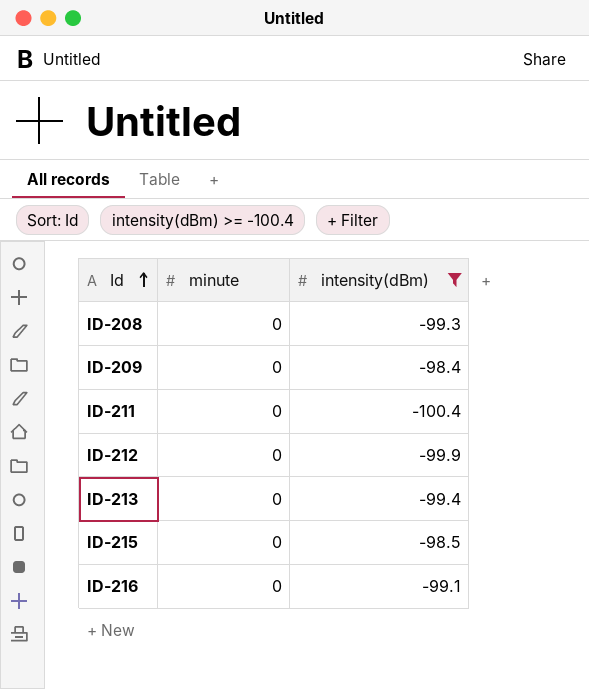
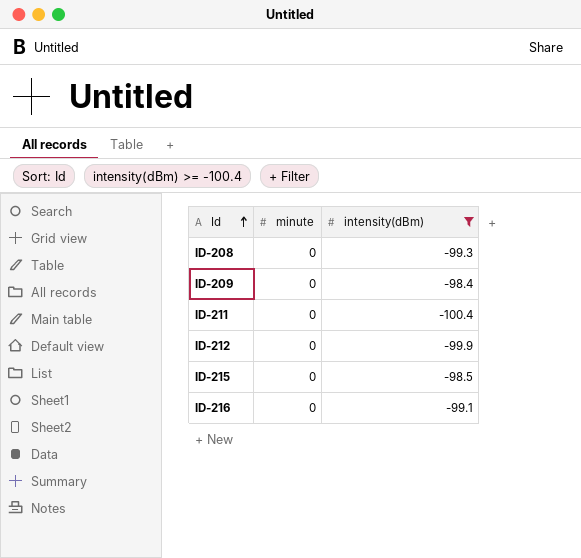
row ID-213: 0 | -99.4 -> none

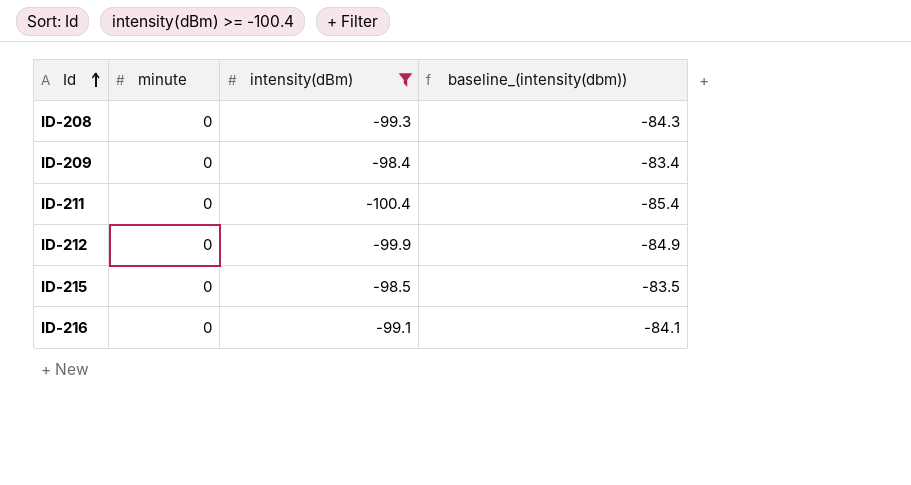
column baseline_(intensity(dbm)) | formula: none -> [intensity(dBm)] + 15

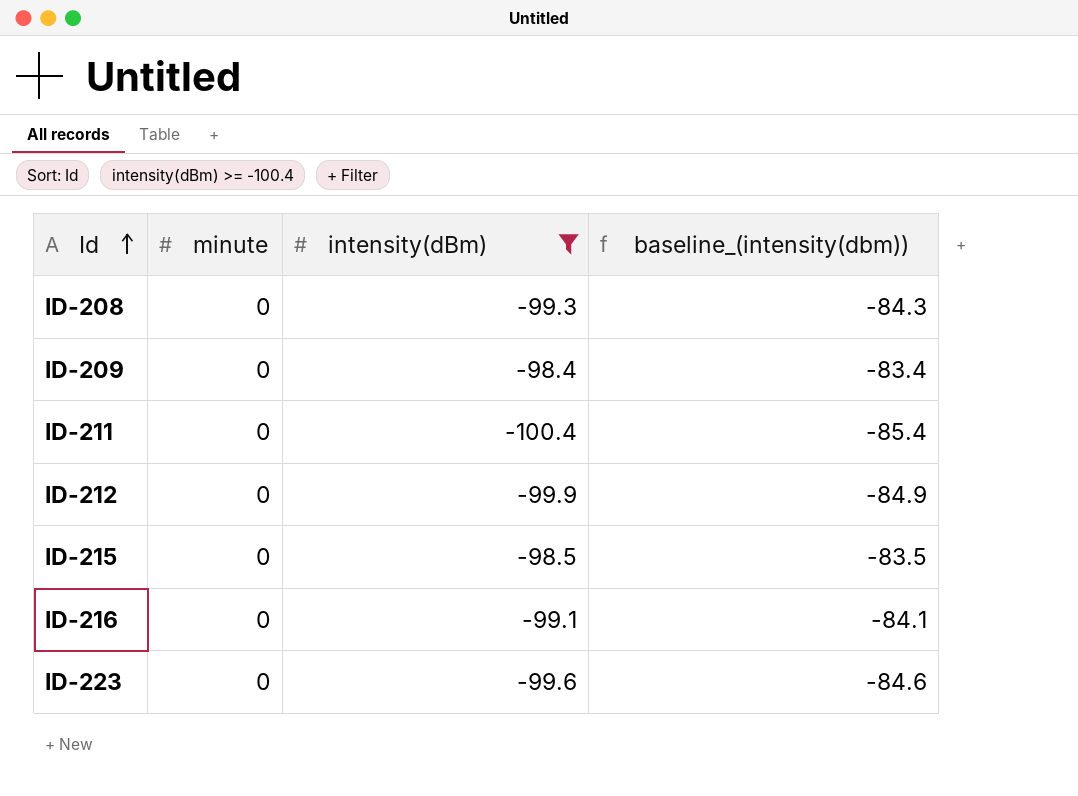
row ID-223: none -> 0 | -99.6 | -84.6

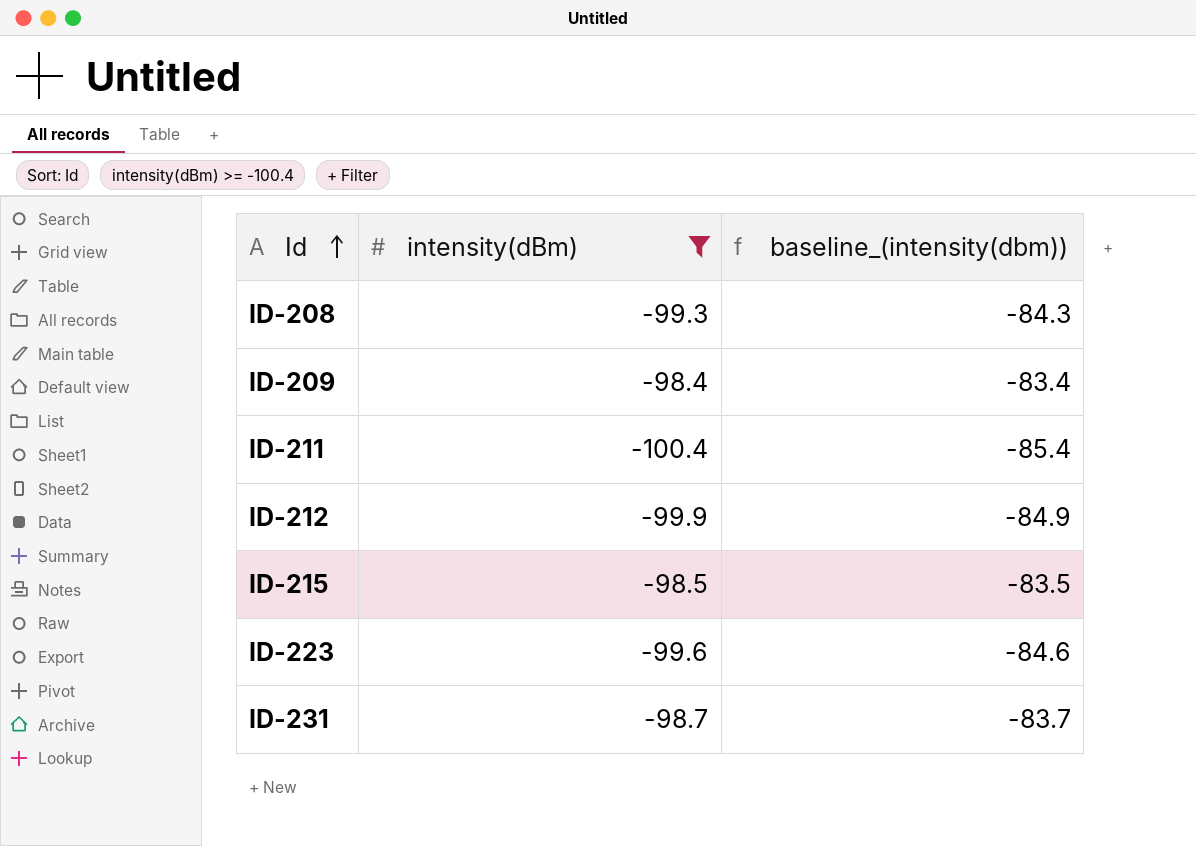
column minute | position: 2 -> none
row ID-216: 0 | -99.1 | -84.1 -> none
row ID-231: none -> -98.7 | -83.7

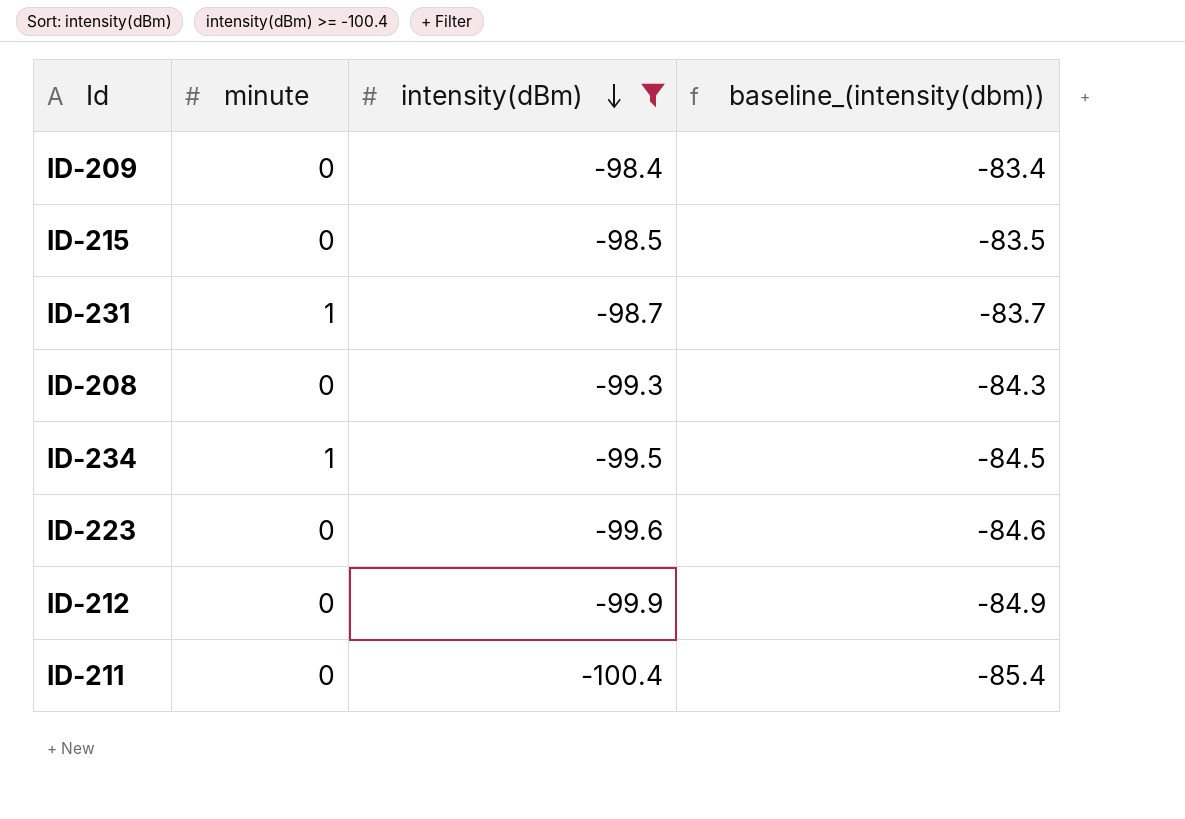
row order: Id ascending -> intensity(dBm) descending
column minute | position: none -> 2
row ID-234: none -> 1 | -99.5 | -84.5

